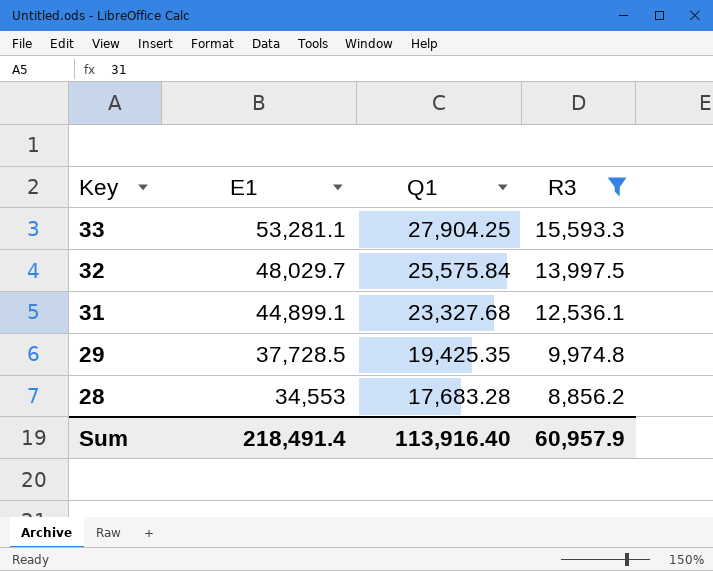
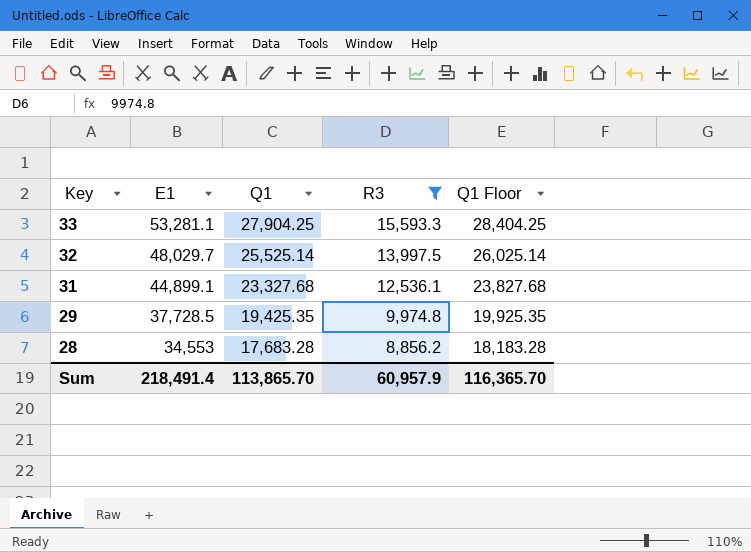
column Q1 Floor | formula: none -> [Q1] + 500
32 | Q1: 25,575.84 -> 25,525.14
Sum | Q1: 113,916.40 -> 113,865.70

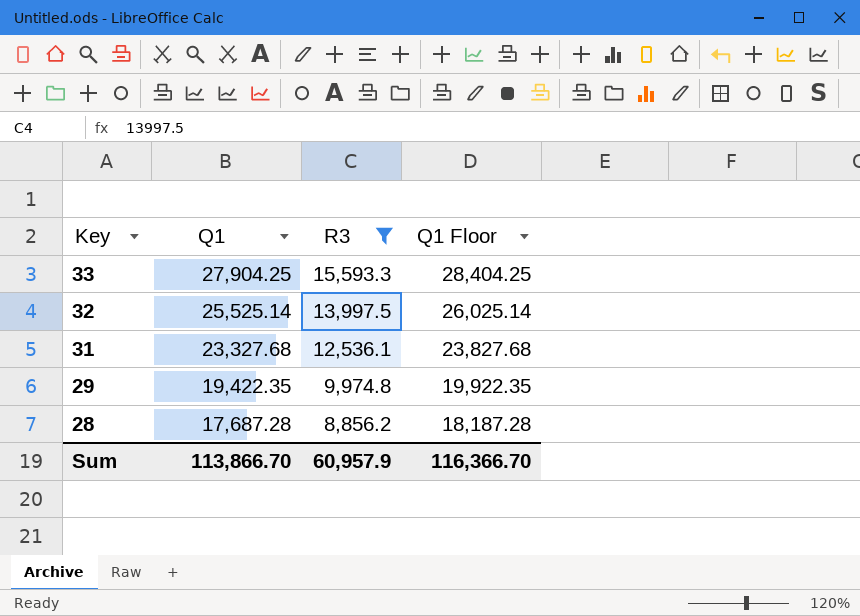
column E1 | position: 2 -> none
29 | Q1: 19,425.35 -> 19,422.35
29 | Q1 Floor: 19,925.35 -> 19,922.35
28 | Q1: 17,683.28 -> 17,687.28
28 | Q1 Floor: 18,183.28 -> 18,187.28
Sum | Q1: 113,865.70 -> 113,866.70
Sum | Q1 Floor: 116,365.70 -> 116,366.70

